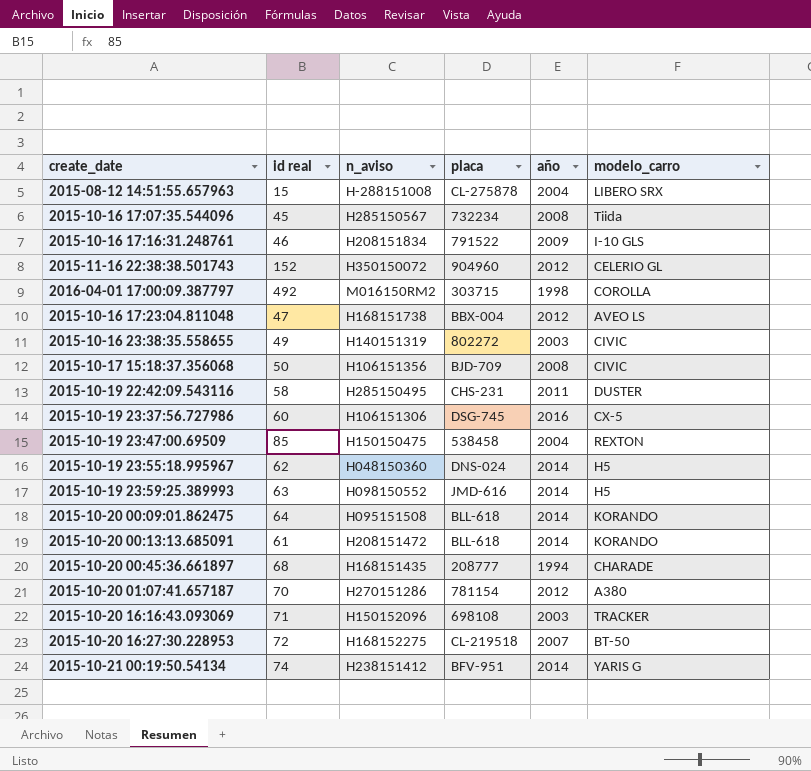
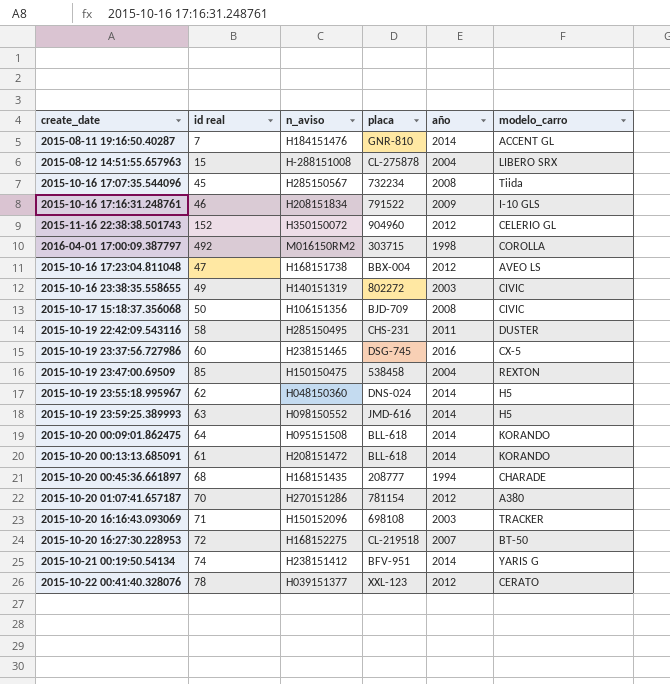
row 2015-08-11 19:16:50.40287: none -> 7 | H184151476 | GNR-810 | 2014 | ACCENT GL
2015-10-19 23:37:56.727986 | n_aviso: H106151306 -> H238151465
row 2015-10-22 00:41:40.328076: none -> 78 | H039151377 | XXL-123 | 2012 | CERATO

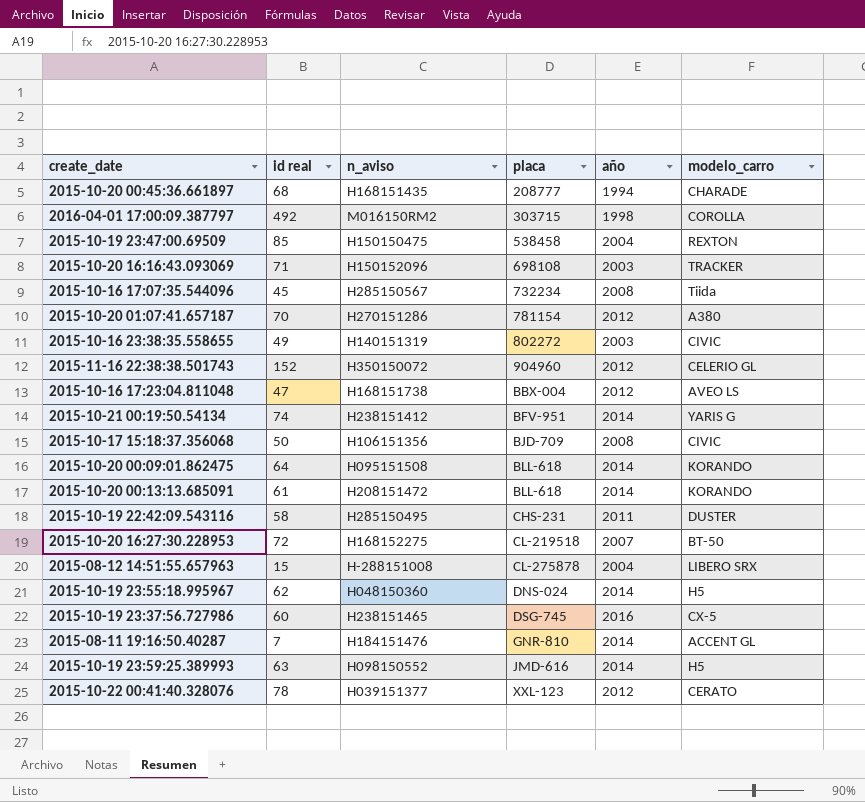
row order: none -> placa ascending
row 2015-10-16 17:16:31.248761: 46 | H208151834 | 791522 | 2009 | I-10 GLS -> none

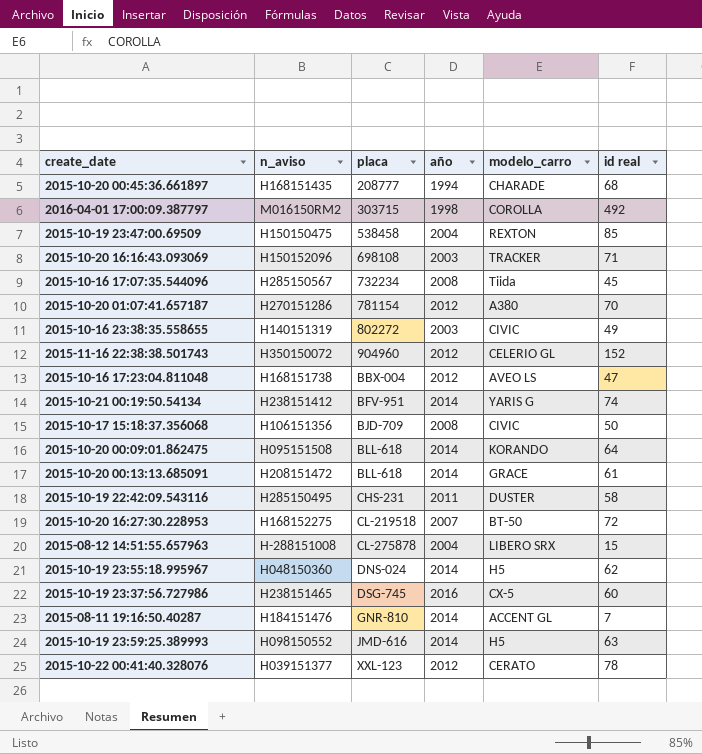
column id real | position: 2 -> 6
2015-10-20 00:13:13.685091 | modelo_carro: KORANDO -> GRACE

